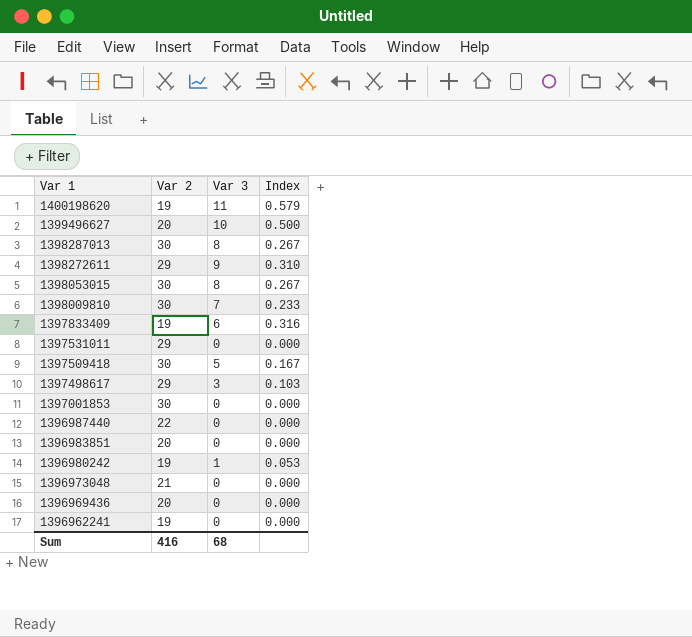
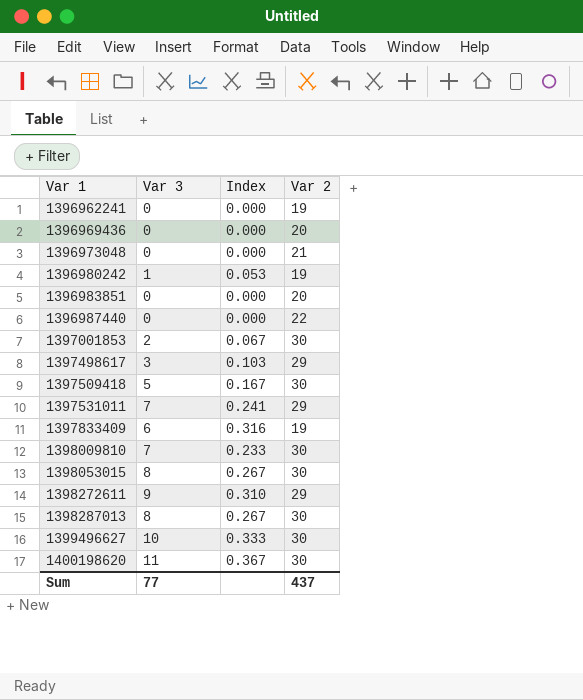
row order: Var 1 descending -> Var 1 ascending
column Var 2 | position: 2 -> 4
1397001853 | Var 3: 0 -> 2
1397001853 | Index: 0.000 -> 0.067
1397531011 | Var 3: 0 -> 7
1397531011 | Index: 0.000 -> 0.241
1399496627 | Index: 0.500 -> 0.333
1399496627 | Var 2: 20 -> 30
1400198620 | Index: 0.579 -> 0.367
1400198620 | Var 2: 19 -> 30
Sum | Var 3: 68 -> 77
Sum | Var 2: 416 -> 437

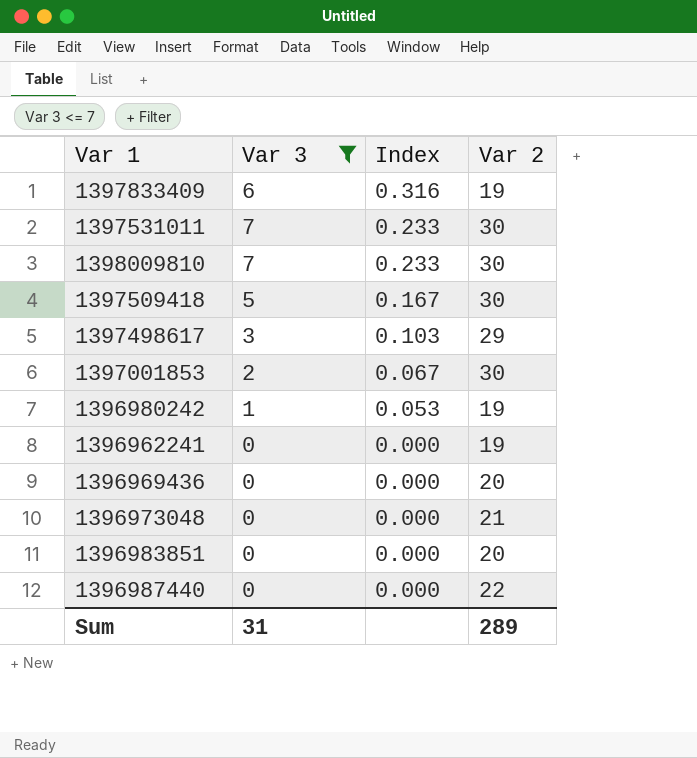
filter: none -> Var 3 <= 7
row order: Var 1 ascending -> Index descending
1397531011 | Index: 0.241 -> 0.233
1397531011 | Var 2: 29 -> 30
Sum | Var 3: 77 -> 31
Sum | Var 2: 437 -> 289

